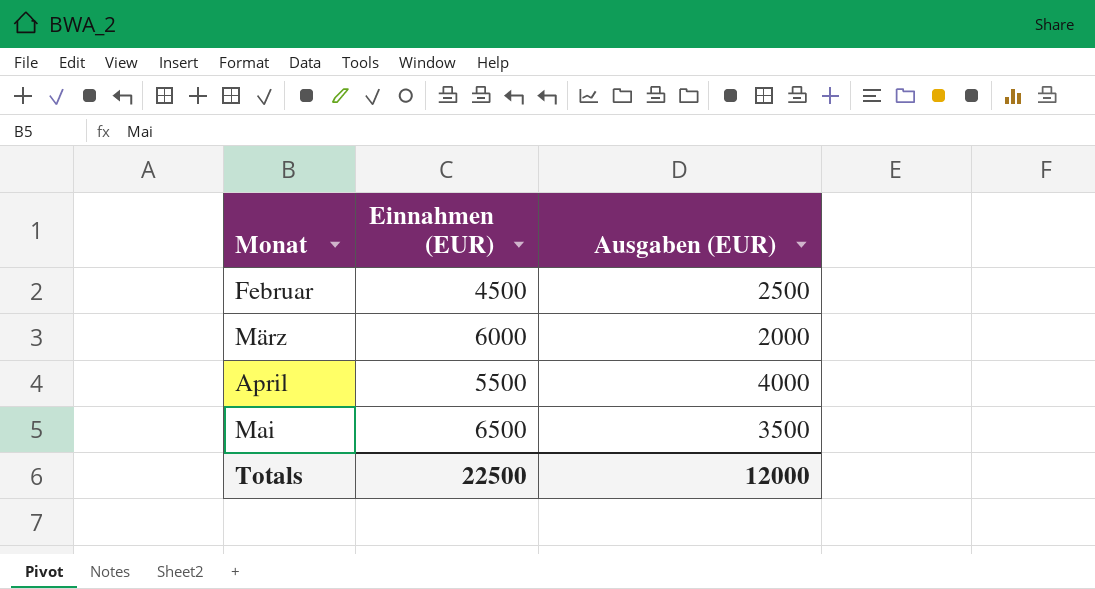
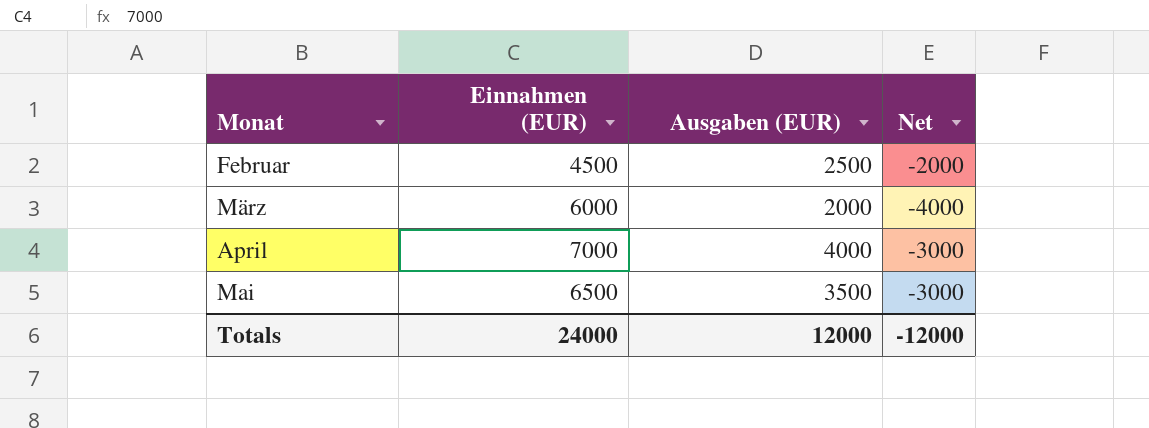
column Net | formula: none -> [Ausgaben (EUR)] - [Einnahmen (EUR)]
April | Einnahmen (EUR): 5500 -> 7000
Totals | Einnahmen (EUR): 22500 -> 24000

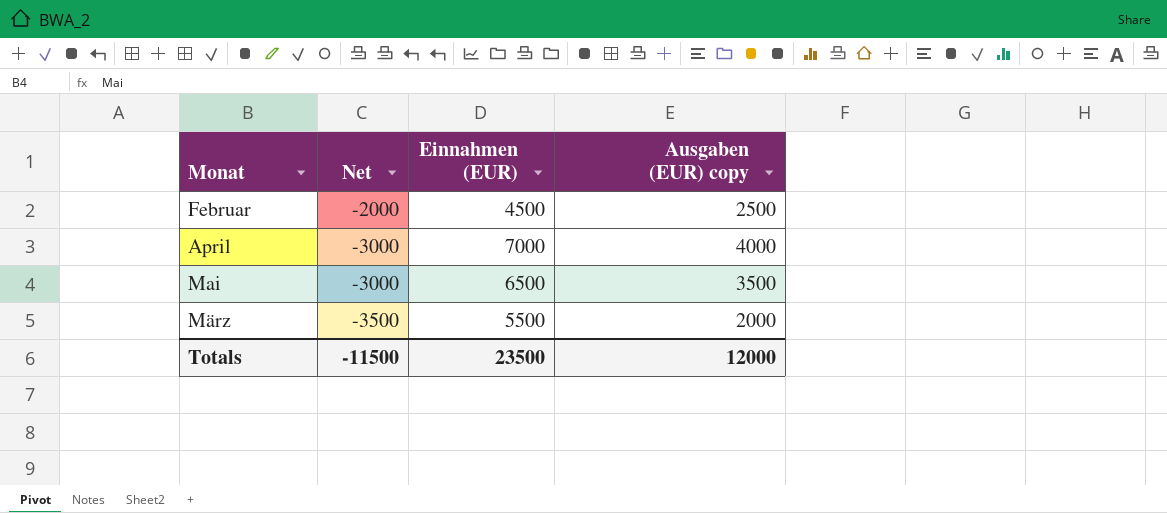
row order: Monat ascending -> Net descending
column Net | position: 4 -> 2
column name: Ausgaben (EUR) -> Ausgaben (EUR) copy
März | Net: -4000 -> -3500
März | Einnahmen (EUR): 6000 -> 5500
Totals | Net: -12000 -> -11500
Totals | Einnahmen (EUR): 24000 -> 23500

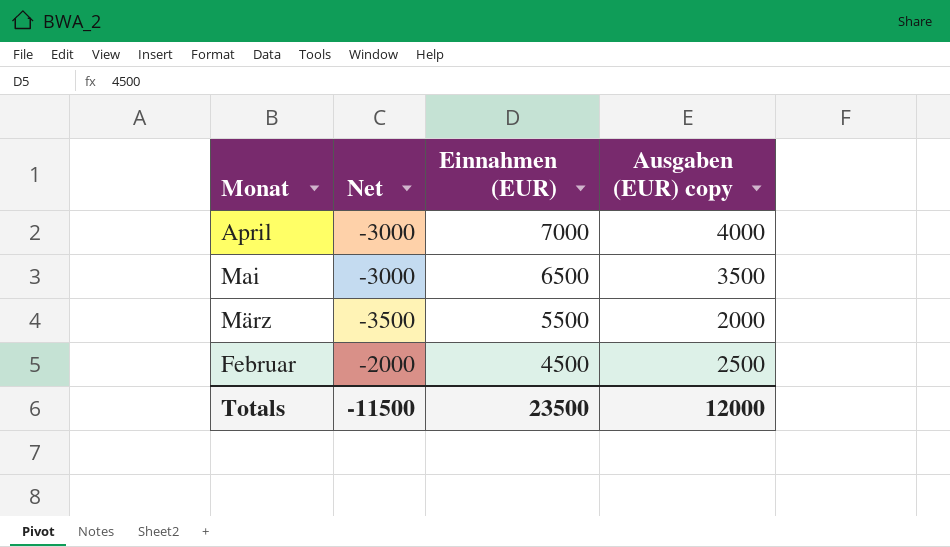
row order: Net descending -> Einnahmen (EUR) descending

